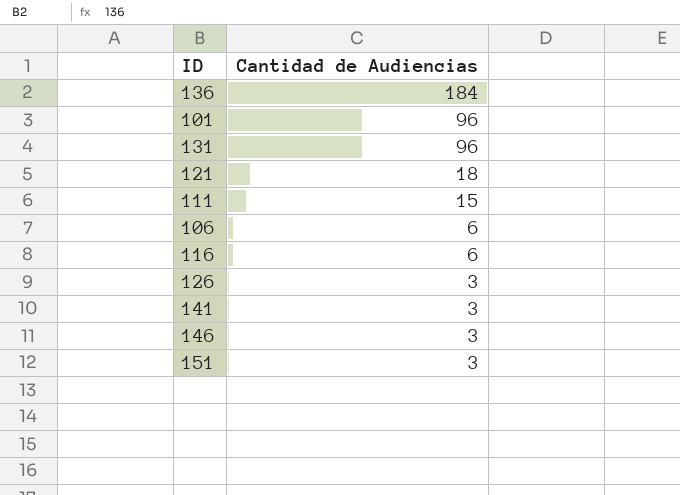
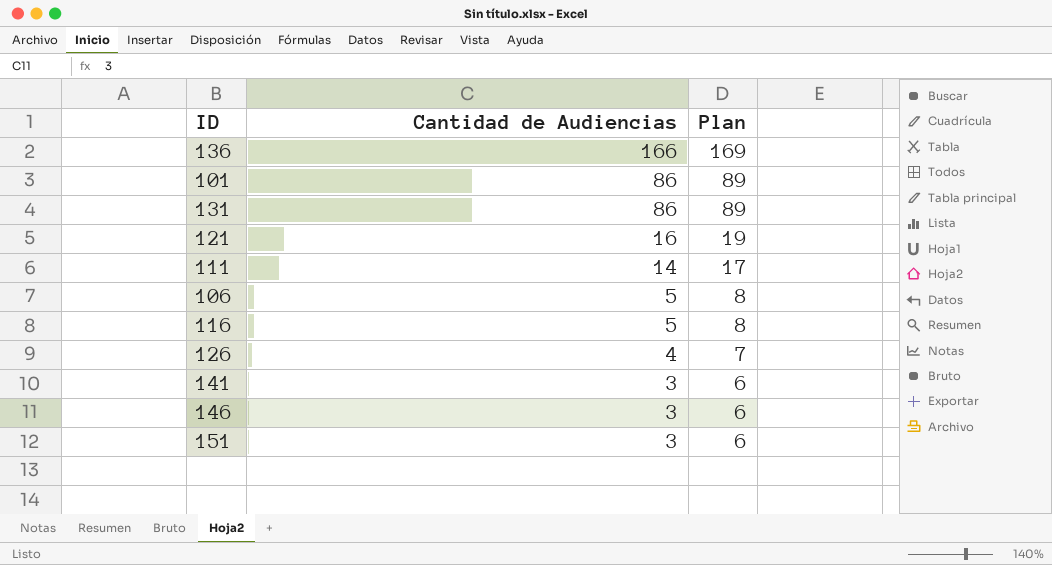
column Plan | formula: none -> [Cantidad de Audiencias] + 3
136 | Cantidad de Audiencias: 184 -> 166
101 | Cantidad de Audiencias: 96 -> 86
131 | Cantidad de Audiencias: 96 -> 86
121 | Cantidad de Audiencias: 18 -> 16
111 | Cantidad de Audiencias: 15 -> 14
106 | Cantidad de Audiencias: 6 -> 5
116 | Cantidad de Audiencias: 6 -> 5
126 | Cantidad de Audiencias: 3 -> 4

